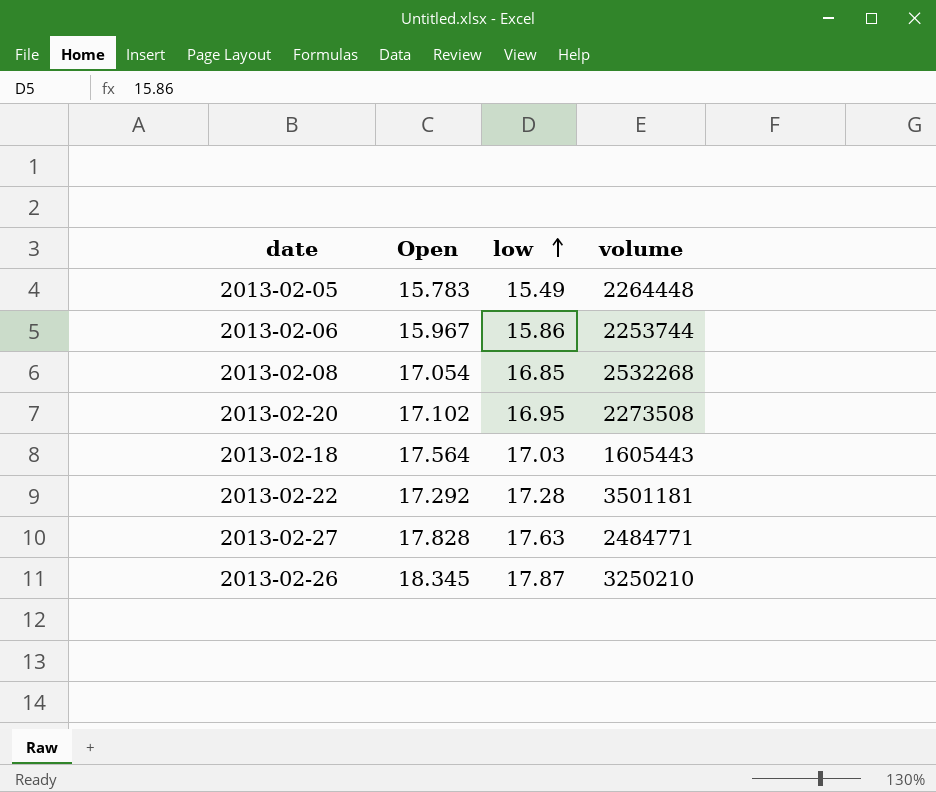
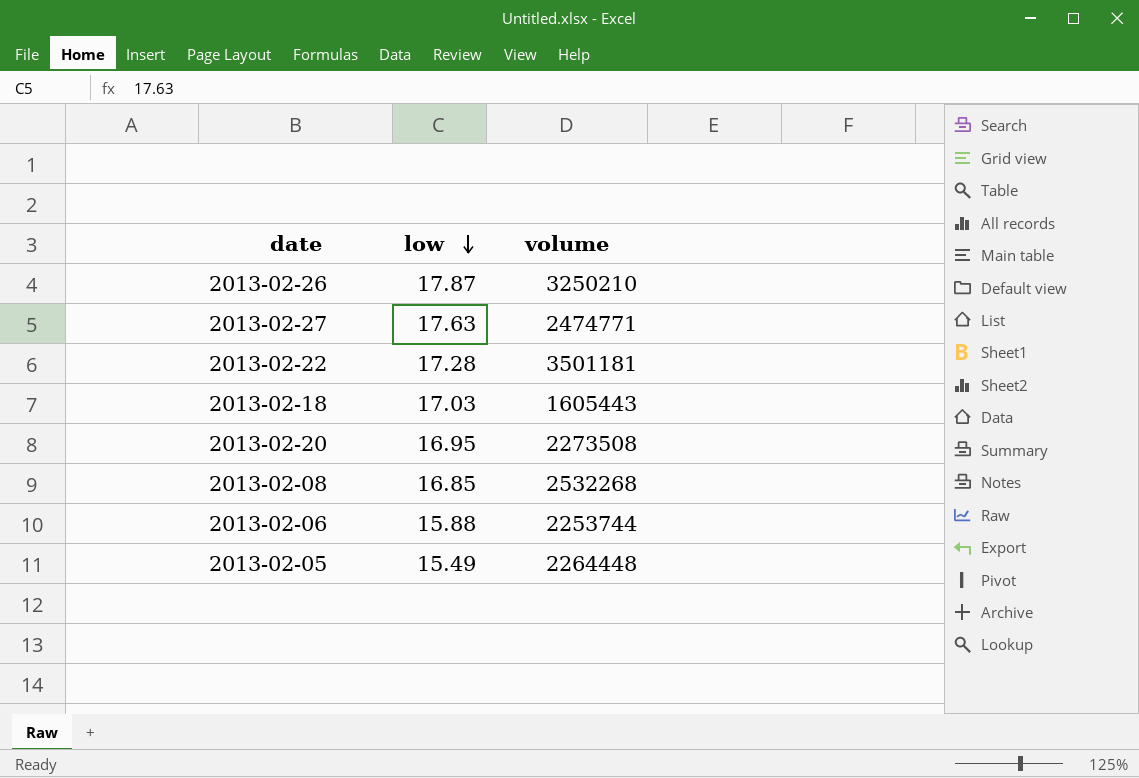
row order: low ascending -> low descending
column Open | position: 2 -> none
2013-02-27 | volume: 2484771 -> 2474771
2013-02-06 | low: 15.86 -> 15.88

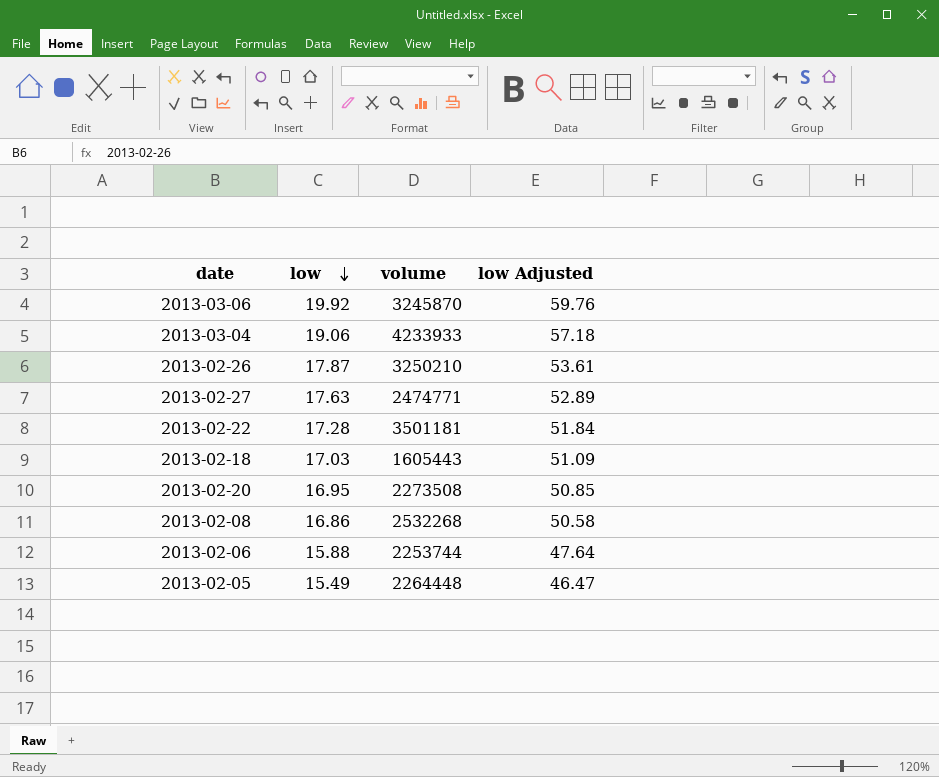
column low Adjusted | formula: none -> [low] * 3
row 2013-03-06: none -> 19.92 | 3245870 | 59.76
row 2013-03-04: none -> 19.06 | 4233933 | 57.18
2013-02-08 | low: 16.85 -> 16.86

